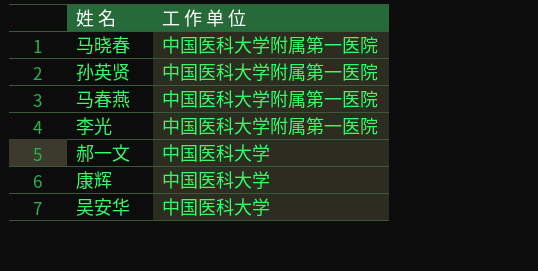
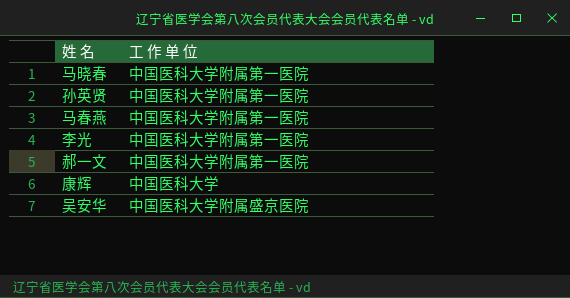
郝一文 | 工 作 单 位: 中国医科大学 -> 中国医科大学附属第一医院
吴安华 | 工 作 单 位: 中国医科大学 -> 中国医科大学附属盛京医院

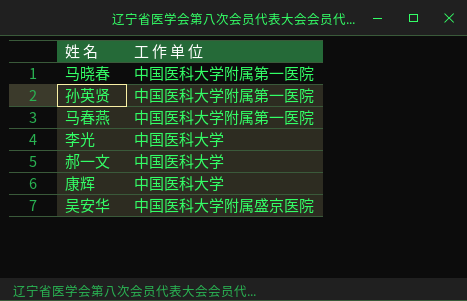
李光 | 工 作 单 位: 中国医科大学附属第一医院 -> 中国医科大学
郝一文 | 工 作 单 位: 中国医科大学附属第一医院 -> 中国医科大学

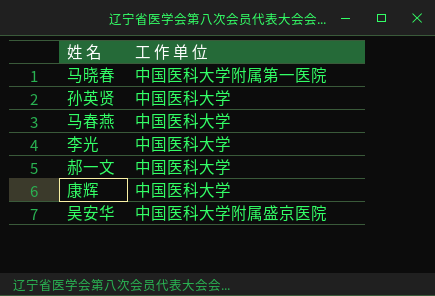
孙英贤 | 工 作 单 位: 中国医科大学附属第一医院 -> 中国医科大学
马春燕 | 工 作 单 位: 中国医科大学附属第一医院 -> 中国医科大学

